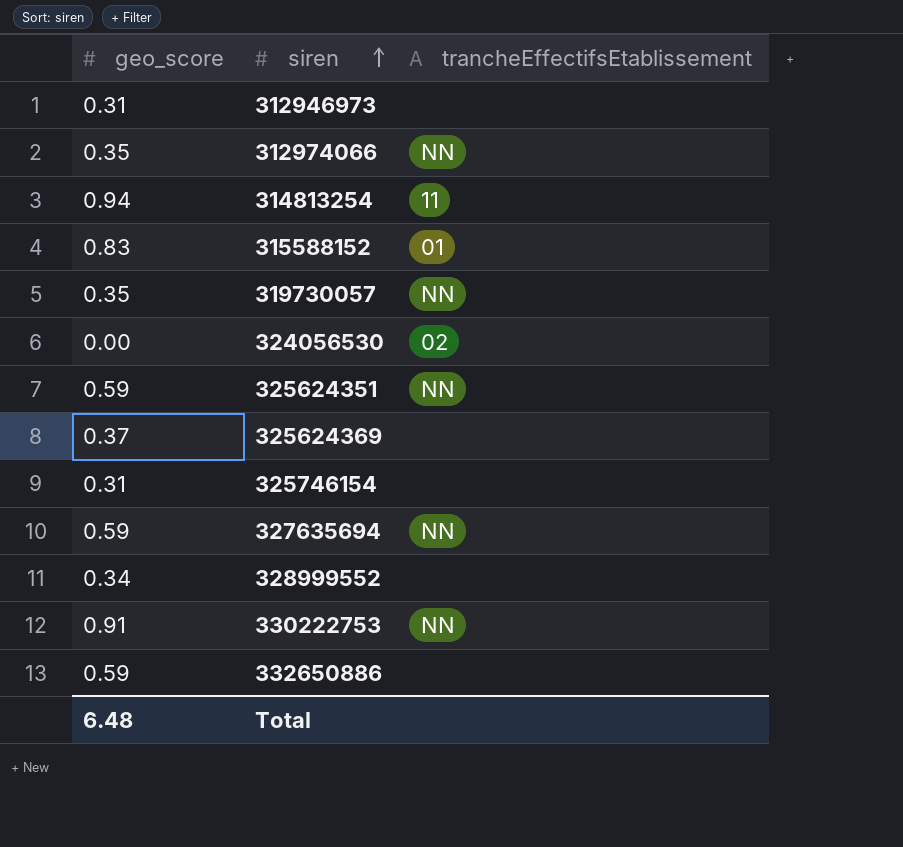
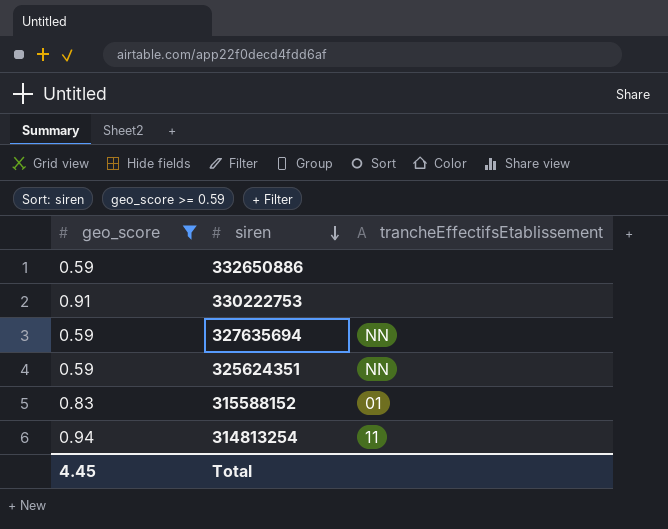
filter: none -> geo_score >= 0.59
row order: siren ascending -> siren descending
330222753 | trancheEffectifsEtablissement: NN -> none
Total | geo_score: 6.48 -> 4.45

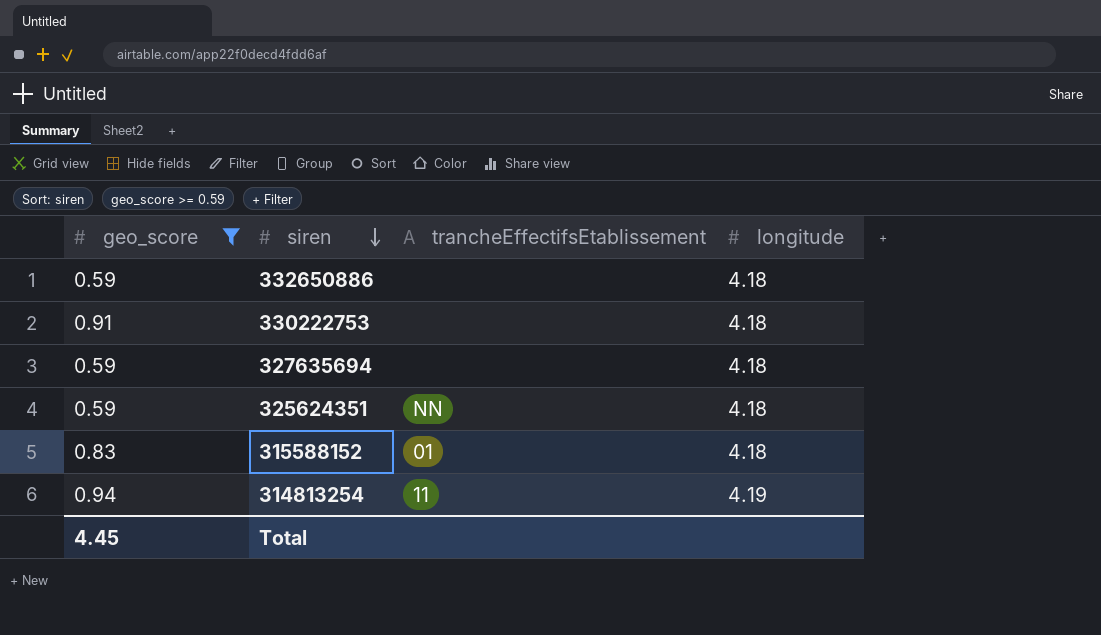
column longitude | position: none -> 4
327635694 | trancheEffectifsEtablissement: NN -> none

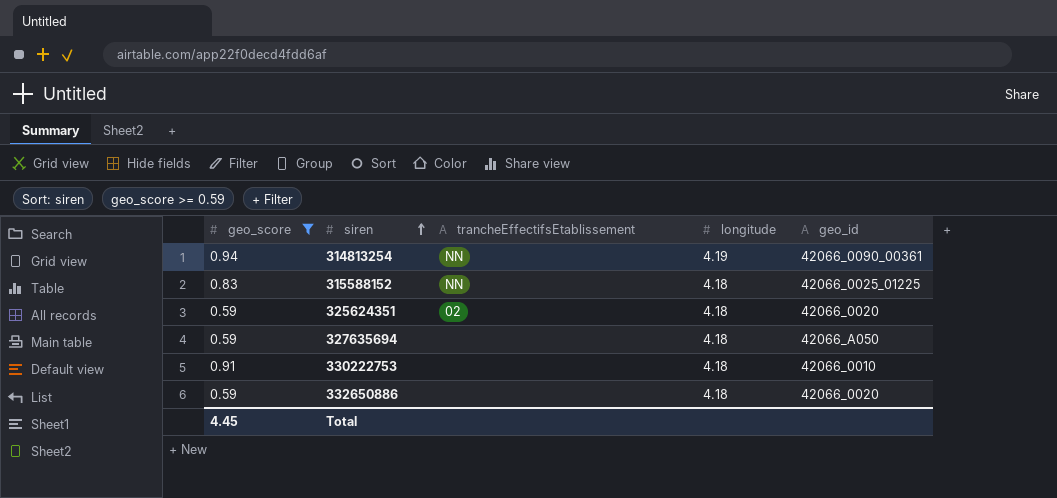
row order: siren descending -> siren ascending
column geo_id | position: none -> 5
314813254 | trancheEffectifsEtablissement: 11 -> NN
315588152 | trancheEffectifsEtablissement: 01 -> NN
325624351 | trancheEffectifsEtablissement: NN -> 02

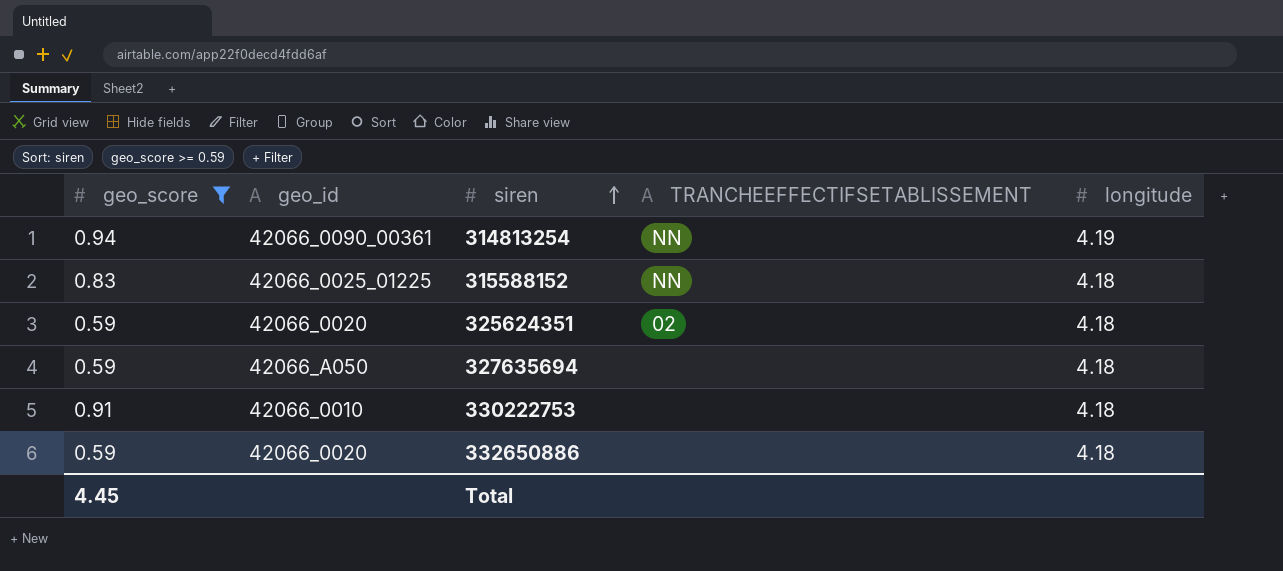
column geo_id | position: 5 -> 2
column name: trancheEffectifsEtablissement -> TRANCHEEFFECTIFSETABLISSEMENT

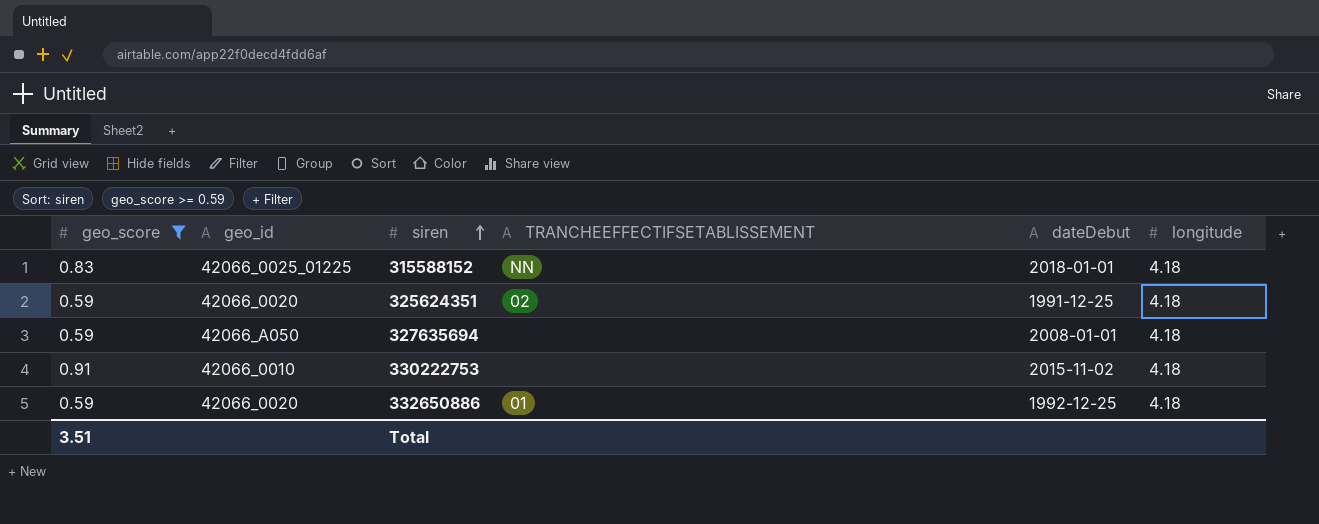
column dateDebut | position: none -> 5
row 314813254: 0.94 | 42066_0090_00361 | NN | 4.19 -> none
332650886 | TRANCHEEFFECTIFSETABLISSEMENT: none -> 01
Total | geo_score: 4.45 -> 3.51

